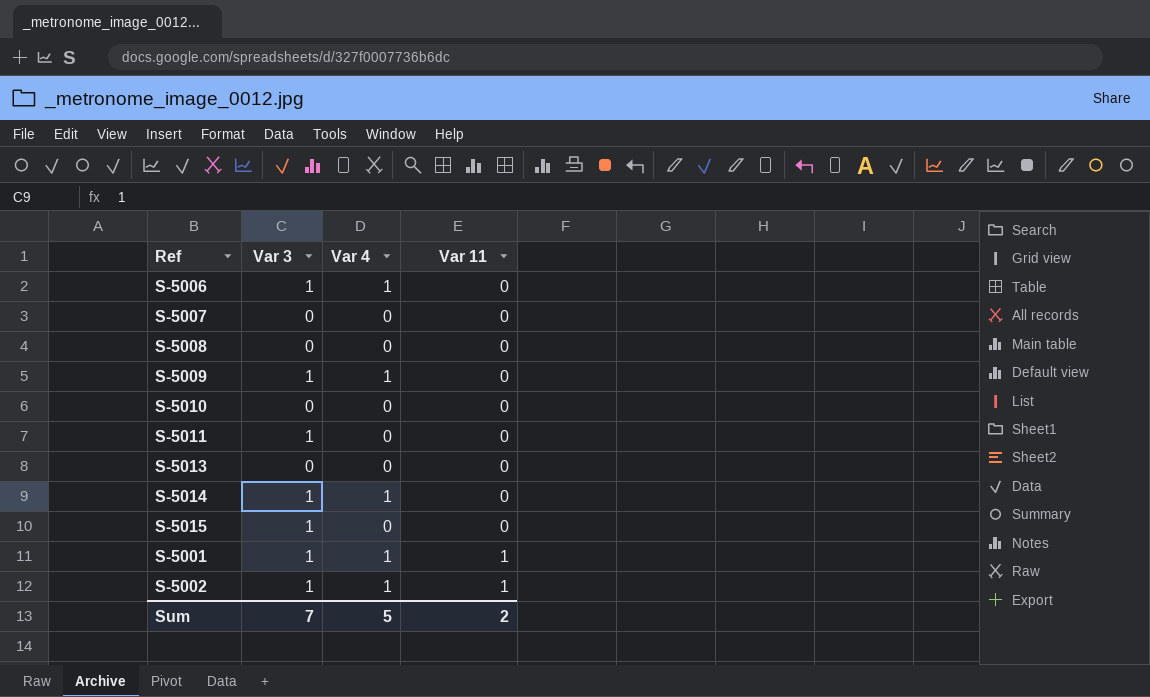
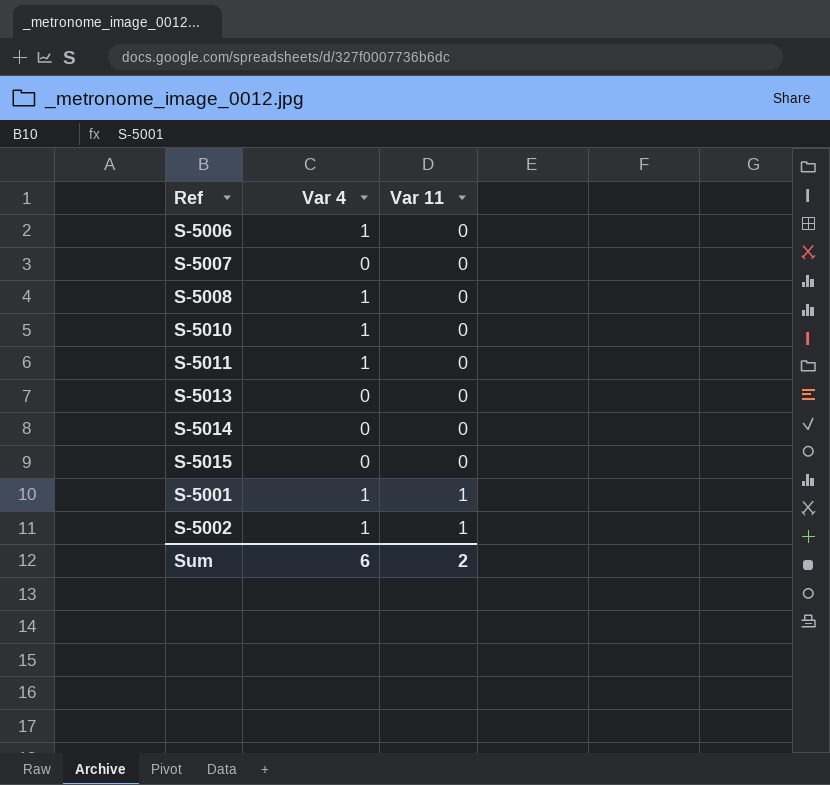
column Var 3 | position: 2 -> none
row S-5009: 1 | 1 | 0 -> none
S-5008 | Var 4: 0 -> 1
S-5010 | Var 4: 0 -> 1
S-5011 | Var 4: 0 -> 1
S-5014 | Var 4: 1 -> 0
Sum | Var 4: 5 -> 6

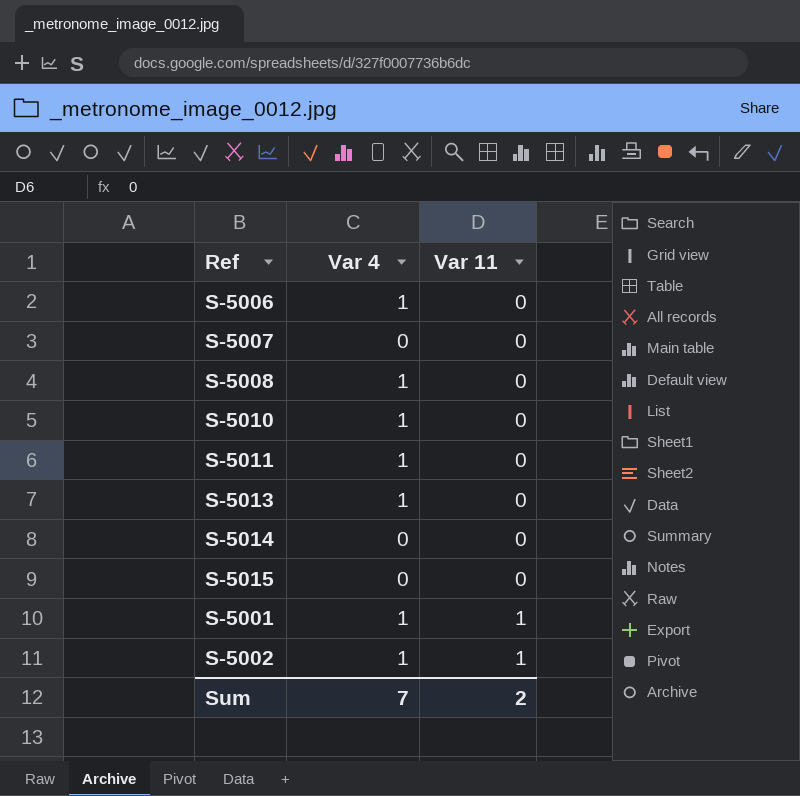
S-5013 | Var 4: 0 -> 1
Sum | Var 4: 6 -> 7

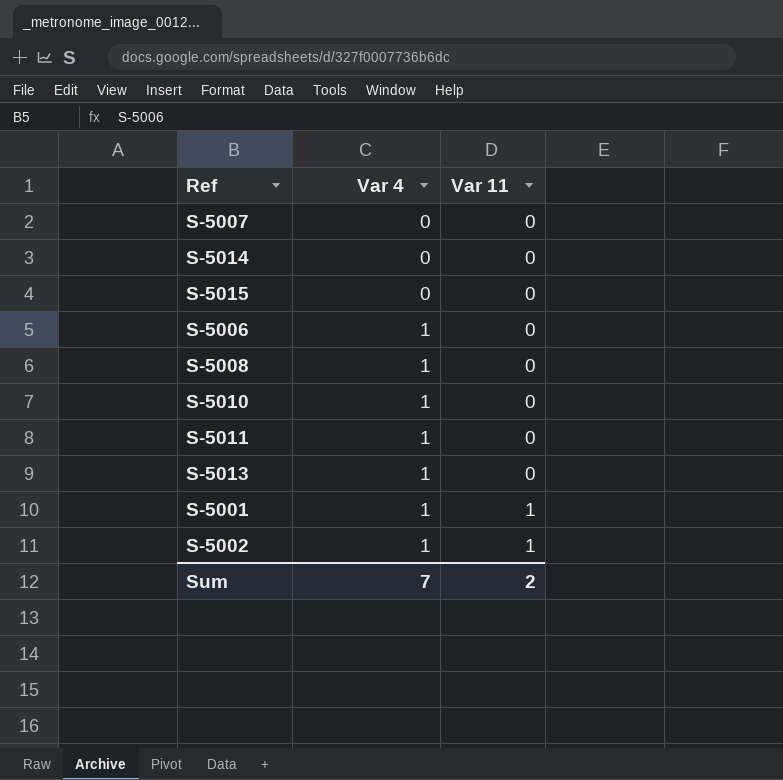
row order: Var 11 ascending -> Var 4 ascending

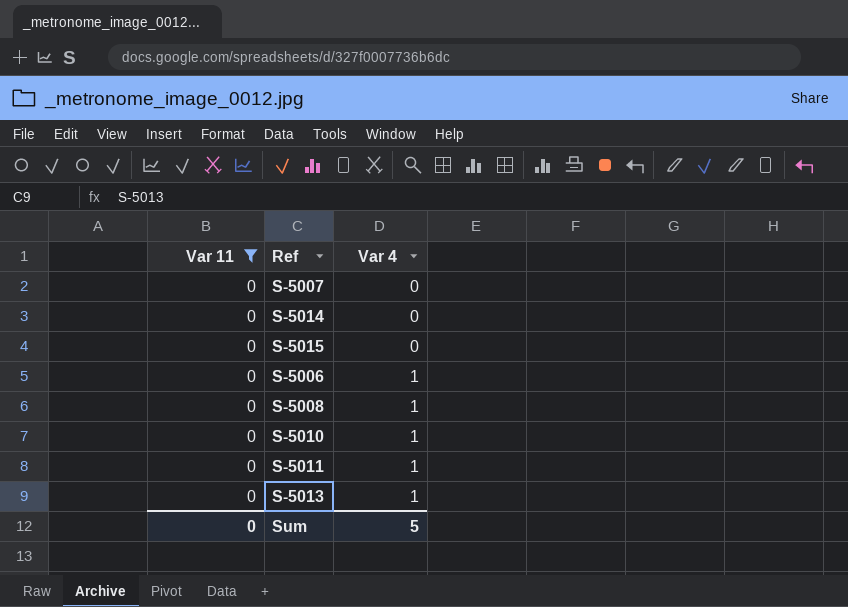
filter: none -> Var 11 = 0
column Var 11 | position: 3 -> 1
Sum | Var 11: 2 -> 0
Sum | Var 4: 7 -> 5

